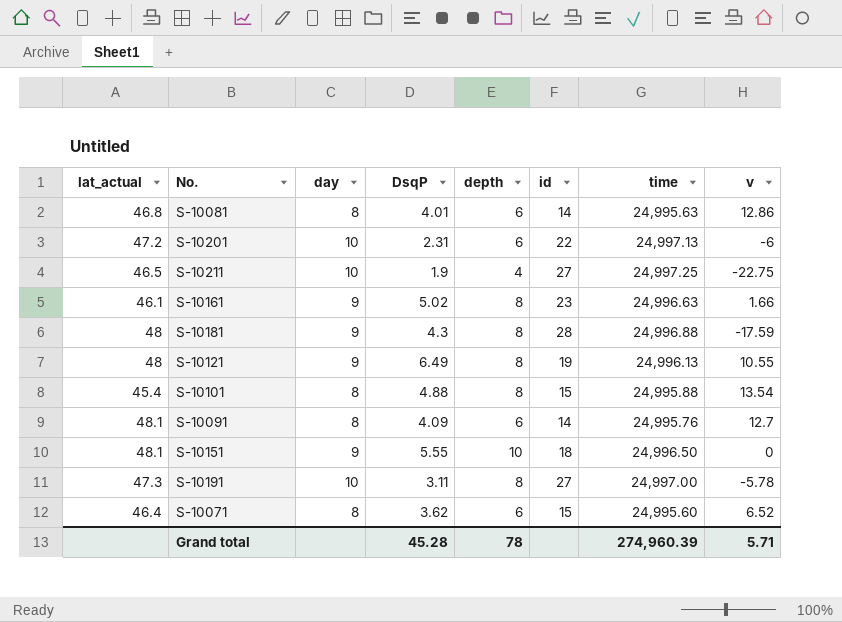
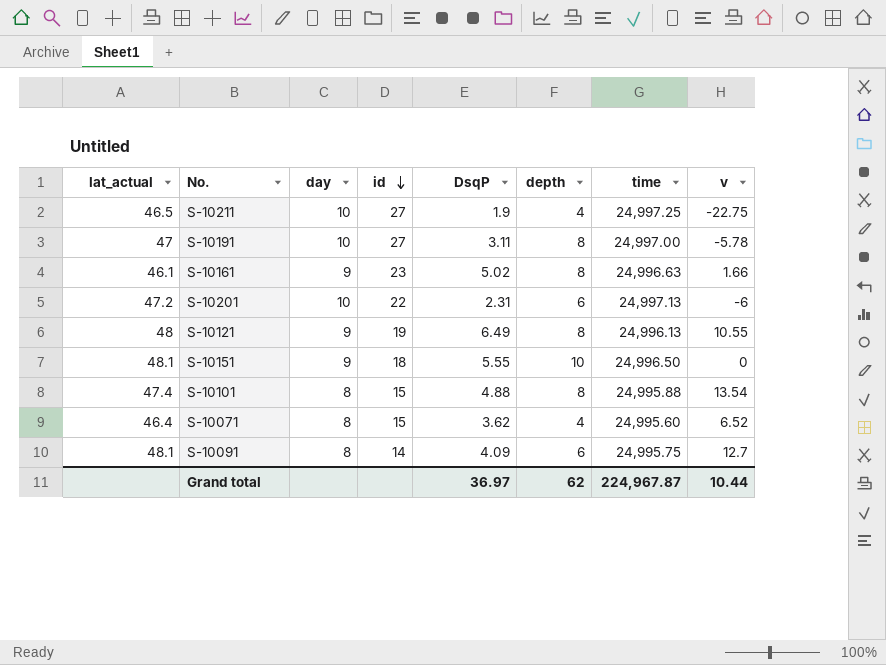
row order: none -> id descending
column id | position: 6 -> 4
row S-10081: 46.8 | 8 | 4.01 | 6 | 14 | 24,995.63 | 12.86 -> none
row S-10181: 48 | 9 | 4.3 | 8 | 28 | 24,996.88 | -17.59 -> none
S-10191 | lat_actual: 47.3 -> 47
S-10101 | lat_actual: 45.4 -> 47.4
S-10071 | depth: 6 -> 4
S-10091 | time: 24,995.76 -> 24,995.75
Grand total | DsqP: 45.28 -> 36.97
Grand total | depth: 78 -> 62
Grand total | time: 274,960.39 -> 224,967.87
Grand total | v: 5.71 -> 10.44

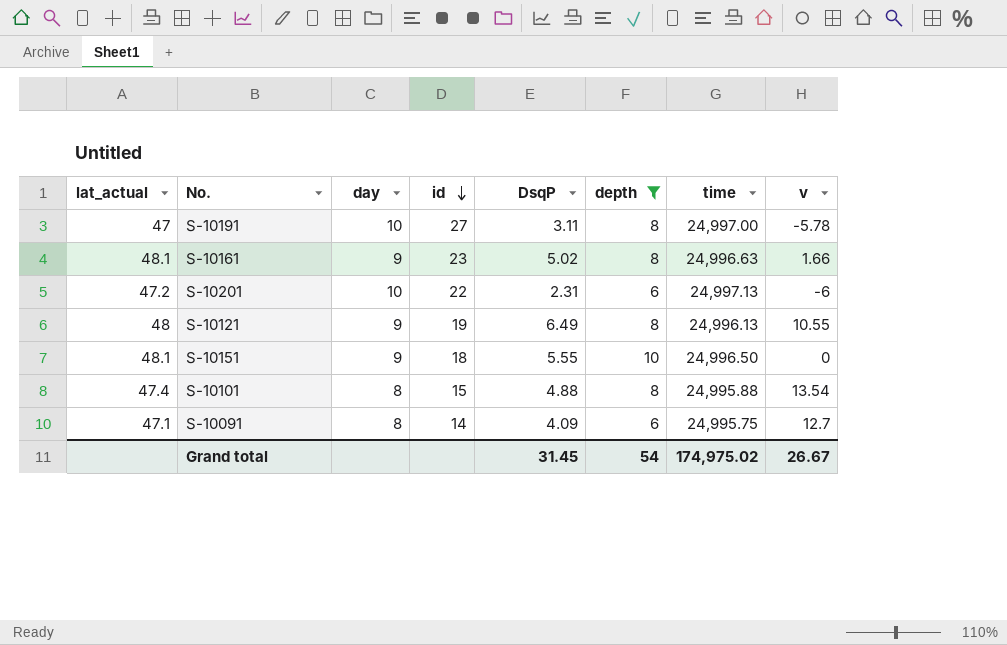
filter: none -> depth != 4
S-10161 | lat_actual: 46.1 -> 48.1
S-10091 | lat_actual: 48.1 -> 47.1
Grand total | DsqP: 36.97 -> 31.45
Grand total | depth: 62 -> 54
Grand total | time: 224,967.87 -> 174,975.02
Grand total | v: 10.44 -> 26.67

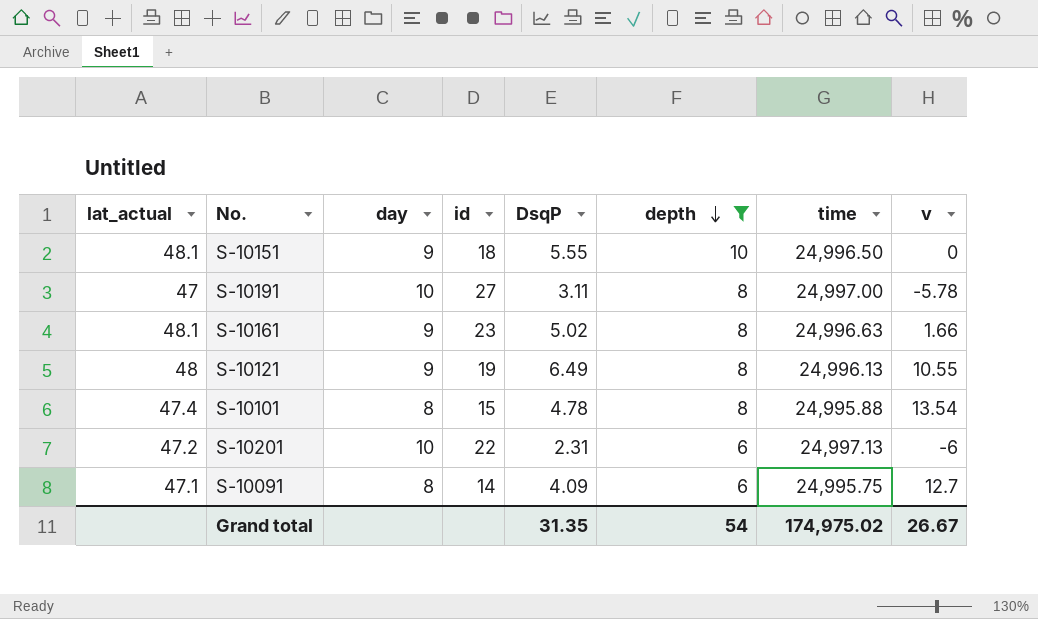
row order: id descending -> depth descending
S-10101 | DsqP: 4.88 -> 4.78
Grand total | DsqP: 31.45 -> 31.35

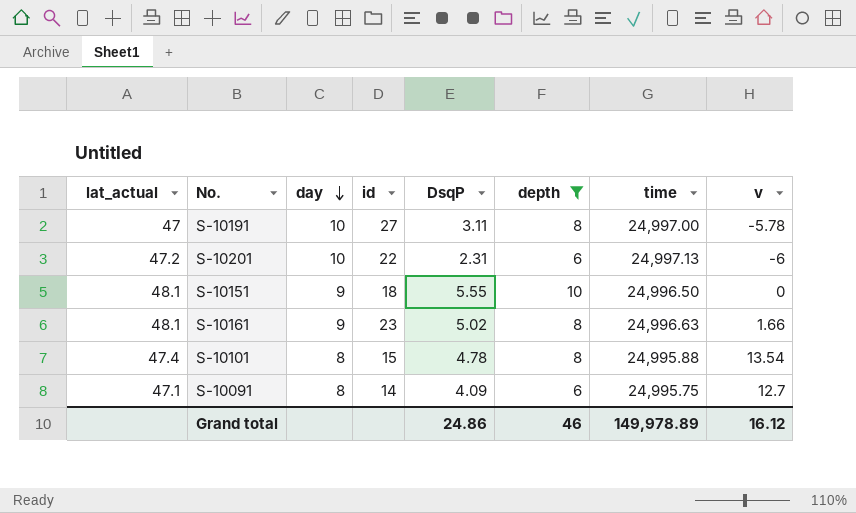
row order: depth descending -> day descending
row S-10121: 48 | 9 | 19 | 6.49 | 8 | 24,996.13 | 10.55 -> none
Grand total | DsqP: 31.35 -> 24.86
Grand total | depth: 54 -> 46
Grand total | time: 174,975.02 -> 149,978.89
Grand total | v: 26.67 -> 16.12

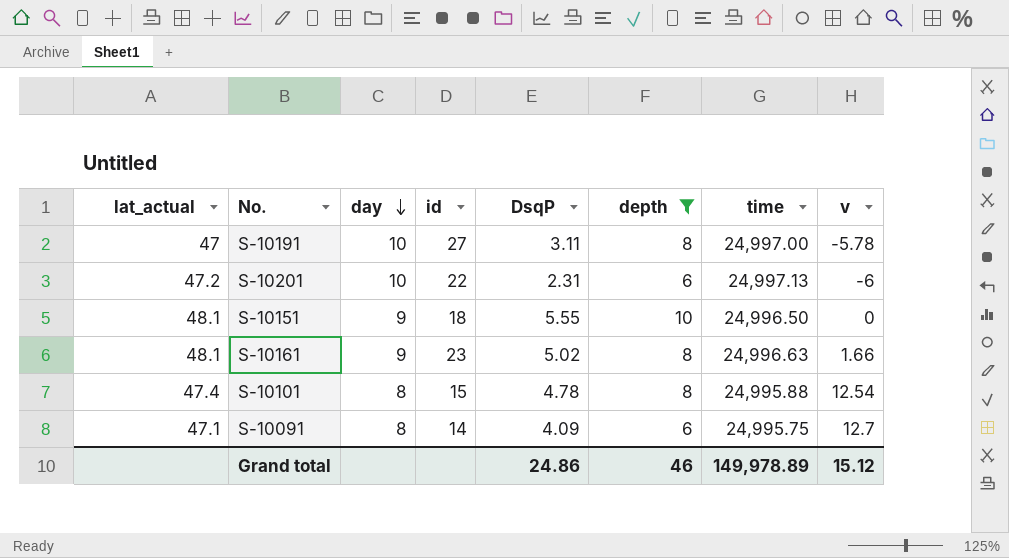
S-10101 | v: 13.54 -> 12.54
Grand total | v: 16.12 -> 15.12

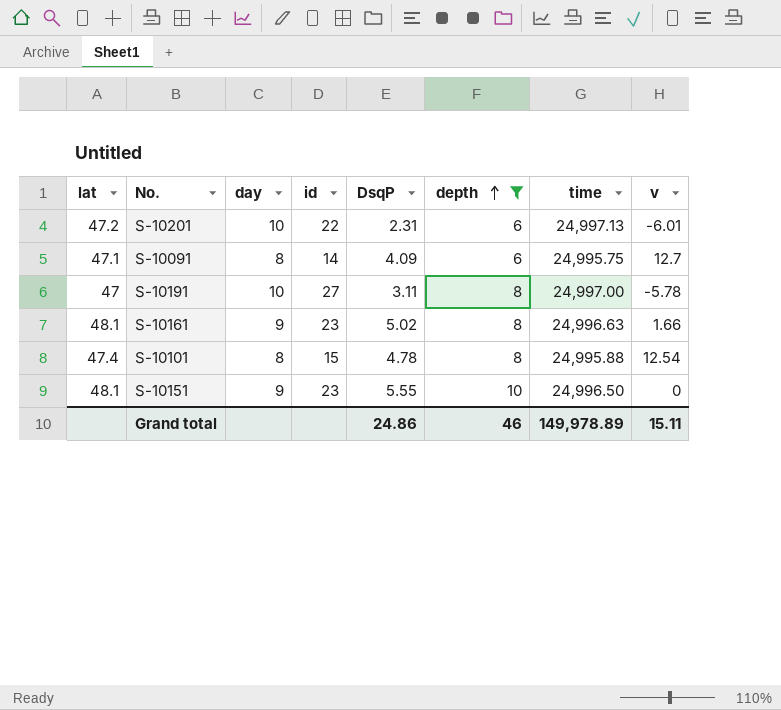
row order: day descending -> depth ascending
column name: lat_actual -> lat
S-10201 | v: -6 -> -6.01
S-10151 | id: 18 -> 23
Grand total | v: 15.12 -> 15.11

